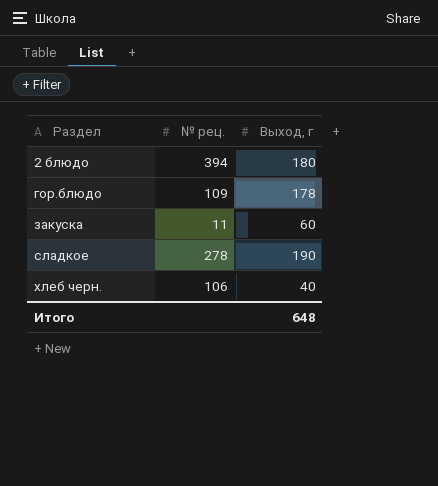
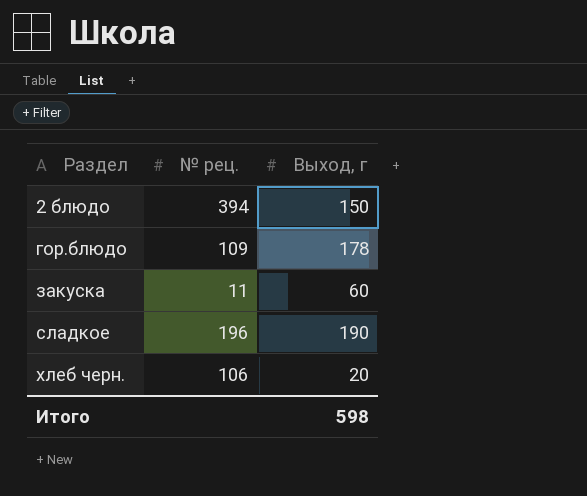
2 блюдо | Выход, г: 180 -> 150
сладкое | № рец.: 278 -> 196
хлеб черн. | Выход, г: 40 -> 20
Итого | Выход, г: 648 -> 598

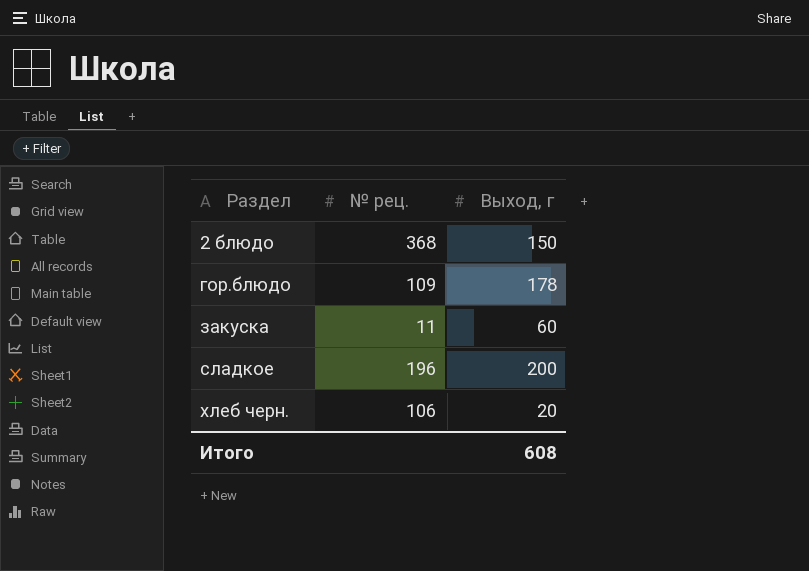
2 блюдо | № рец.: 394 -> 368
сладкое | Выход, г: 190 -> 200
Итого | Выход, г: 598 -> 608

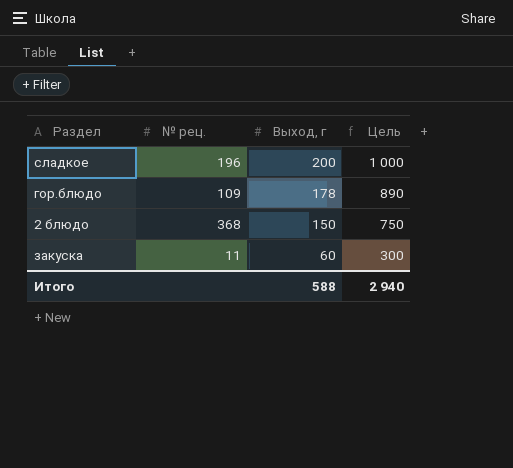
row order: Раздел ascending -> Выход, г descending
column Цель | formula: none -> [Выход, г] * 5
row хлеб черн.: 106 | 20 -> none
Итого | Выход, г: 608 -> 588

